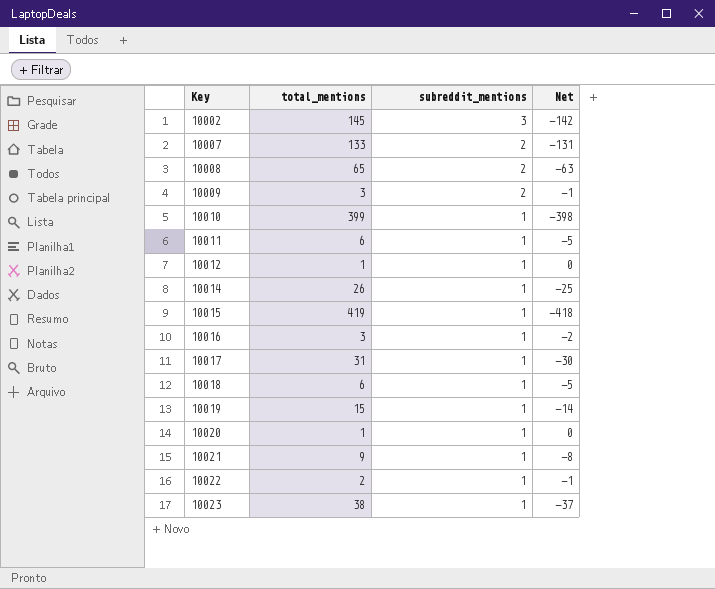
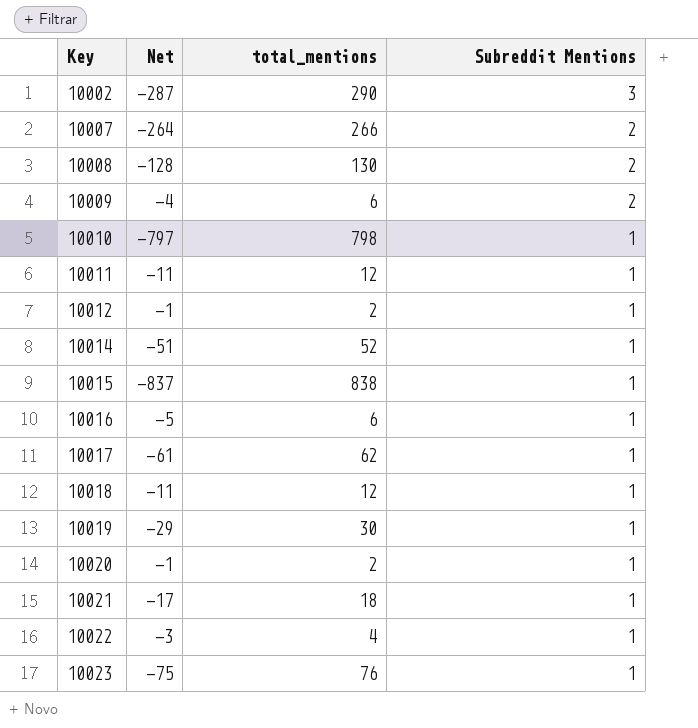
column Net | position: 4 -> 2
column name: subreddit_mentions -> Subreddit Mentions
10002 | Net: -142 -> -287
10002 | total_mentions: 145 -> 290
10007 | Net: -131 -> -264
10007 | total_mentions: 133 -> 266
10008 | Net: -63 -> -128
10008 | total_mentions: 65 -> 130
10009 | Net: -1 -> -4
10009 | total_mentions: 3 -> 6
10010 | Net: -398 -> -797
10010 | total_mentions: 399 -> 798
10011 | Net: -5 -> -11
10011 | total_mentions: 6 -> 12
10012 | Net: 0 -> -1
10012 | total_mentions: 1 -> 2
10014 | Net: -25 -> -51
10014 | total_mentions: 26 -> 52
10015 | Net: -418 -> -837
10015 | total_mentions: 419 -> 838
10016 | Net: -2 -> -5
10016 | total_mentions: 3 -> 6
10017 | Net: -30 -> -61
10017 | total_mentions: 31 -> 62
10018 | Net: -5 -> -11
10018 | total_mentions: 6 -> 12
10019 | Net: -14 -> -29
10019 | total_mentions: 15 -> 30
10020 | Net: 0 -> -1
10020 | total_mentions: 1 -> 2
10021 | Net: -8 -> -17
10021 | total_mentions: 9 -> 18
10022 | Net: -1 -> -3
10022 | total_mentions: 2 -> 4
10023 | Net: -37 -> -75
10023 | total_mentions: 38 -> 76

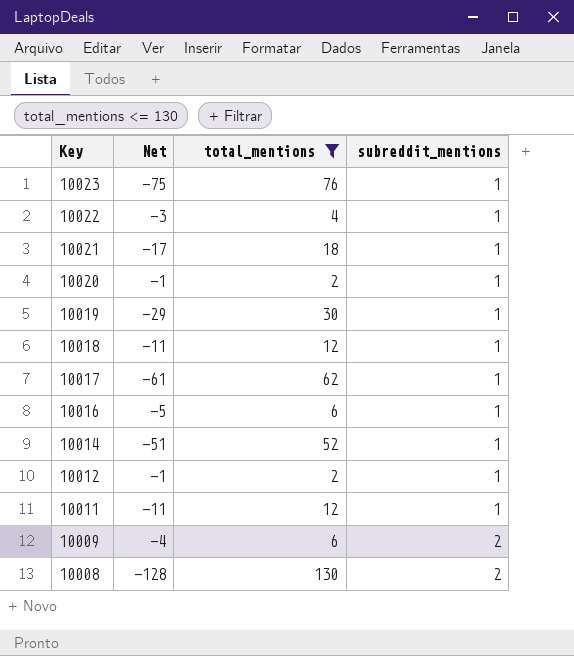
filter: none -> total_mentions <= 130
row order: Key ascending -> Key descending
column name: Subreddit Mentions -> subreddit_mentions

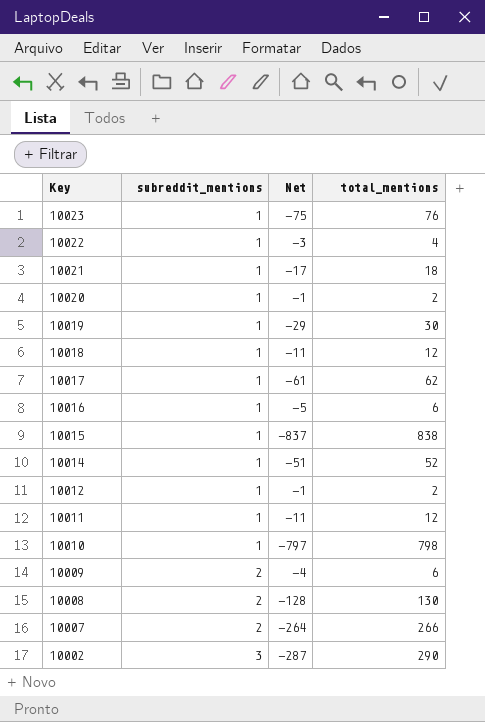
filter: total_mentions <= 130 -> none
column subreddit_mentions | position: 4 -> 2

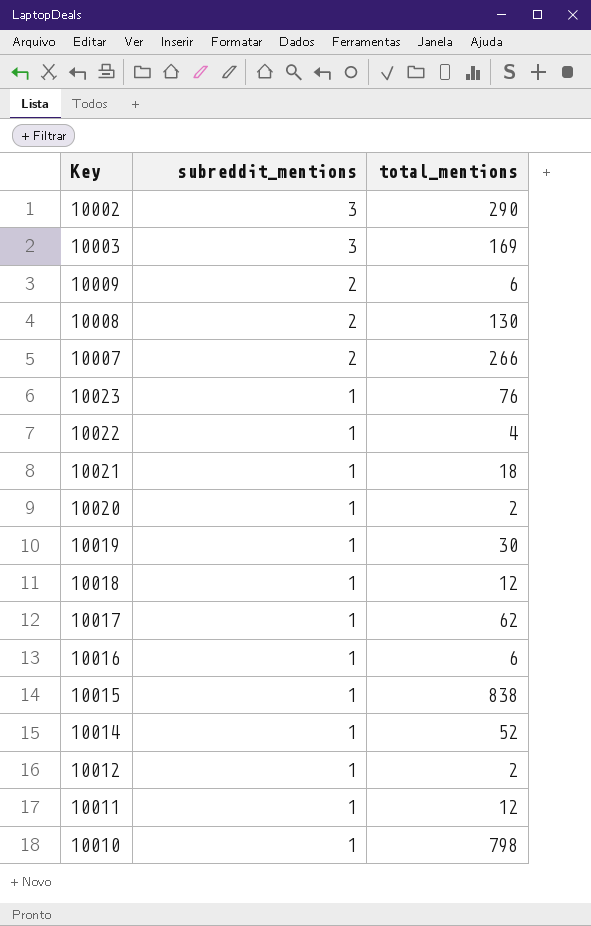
row order: Key descending -> subreddit_mentions descending
column Net | formula: [subreddit_mentions] - [total_mentions] -> none
row 10003: none -> 3 | 169

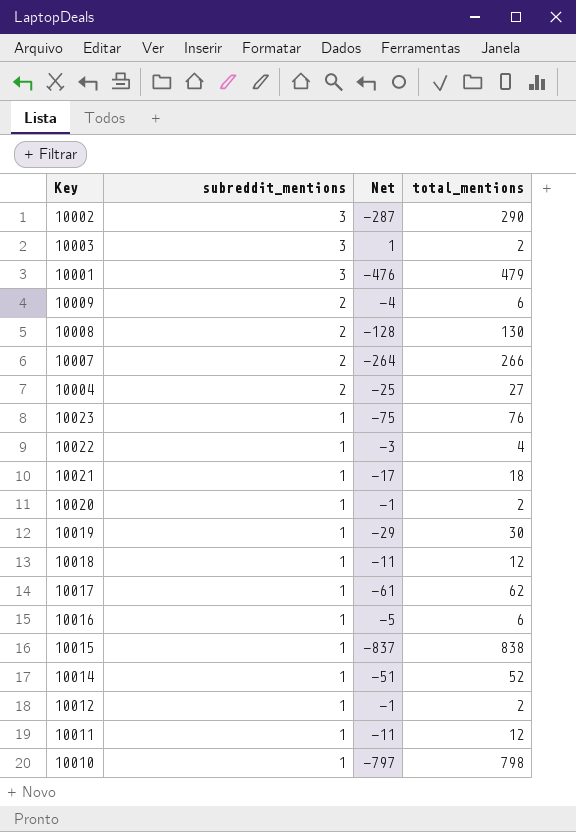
column Net | formula: none -> [subreddit_mentions] - [total_mentions]
10003 | total_mentions: 169 -> 2
row 10001: none -> 3 | -476 | 479
row 10004: none -> 2 | -25 | 27

